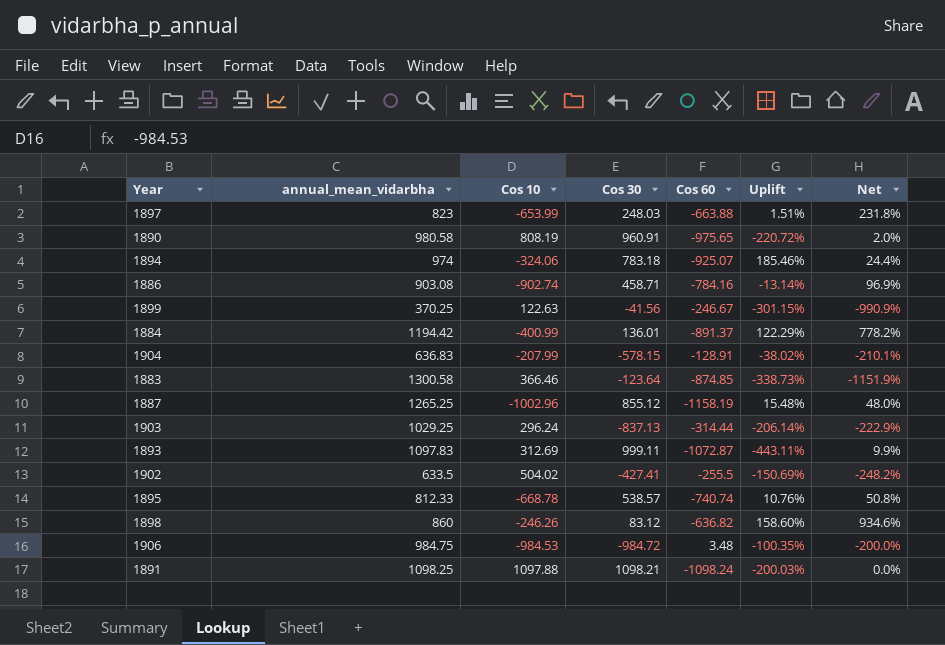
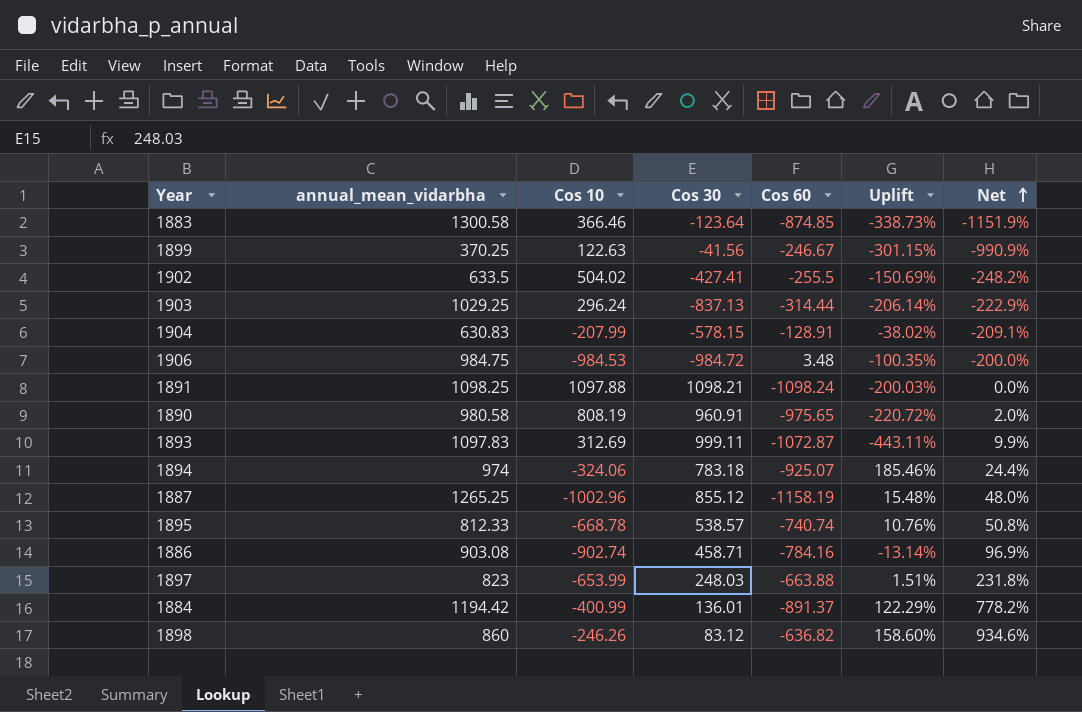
row order: none -> Net ascending
1904 | annual_mean_vidarbha: 636.83 -> 630.83
1904 | Net: -210.1% -> -209.1%

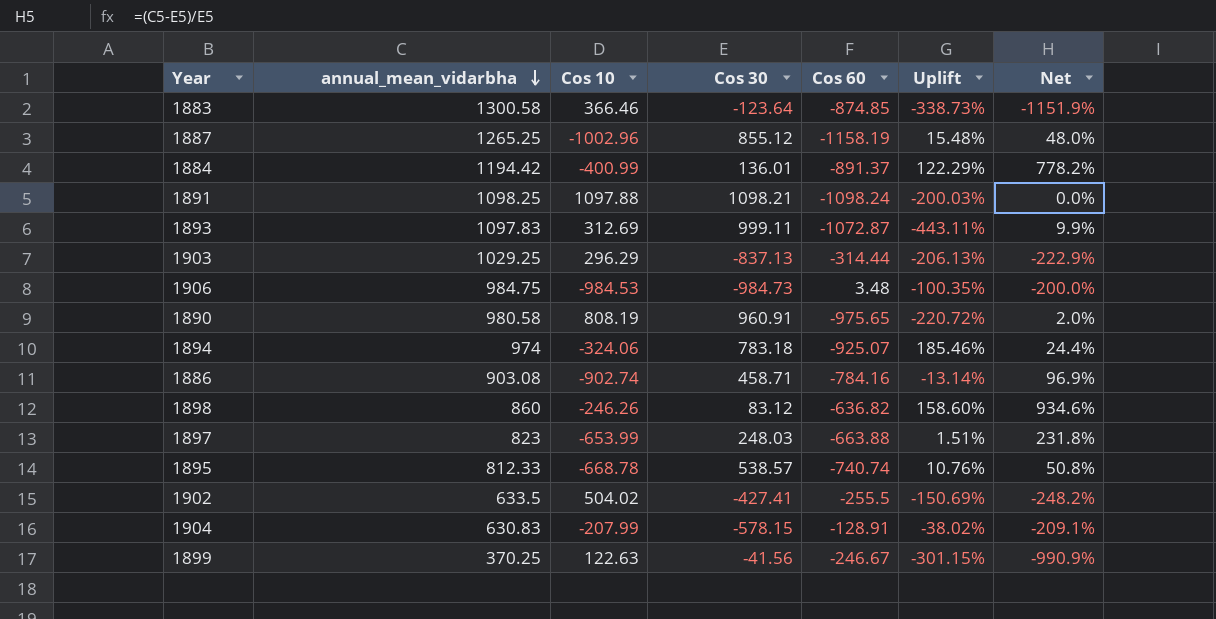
row order: Net ascending -> annual_mean_vidarbha descending
1903 | Cos 10: 296.24 -> 296.29
1903 | Uplift: -206.14% -> -206.13%
1906 | Cos 30: -984.72 -> -984.73

